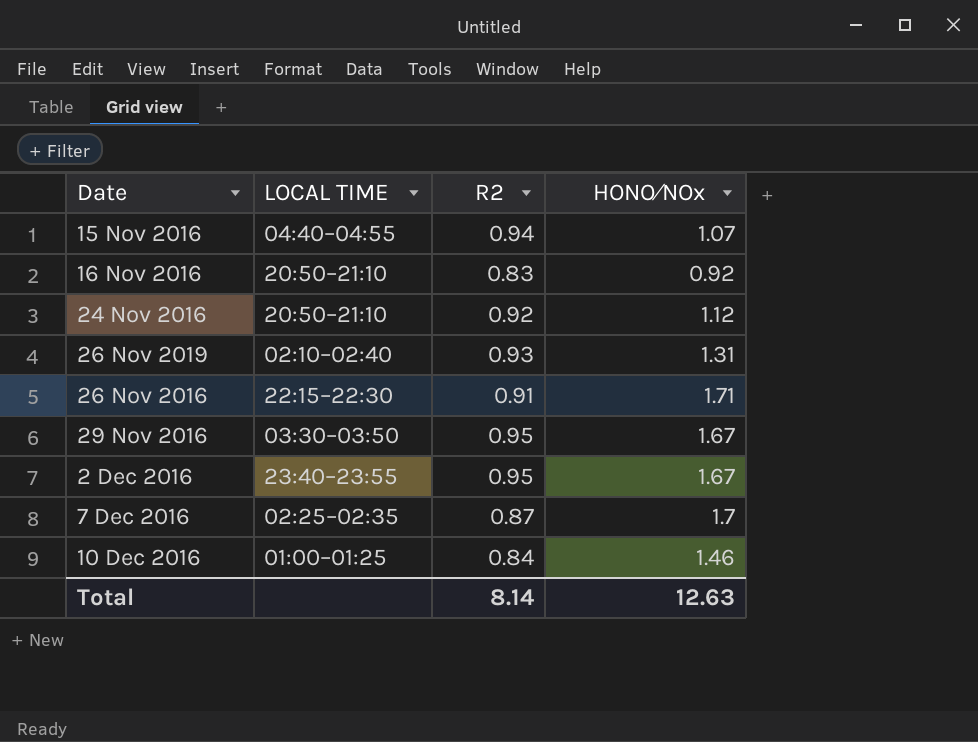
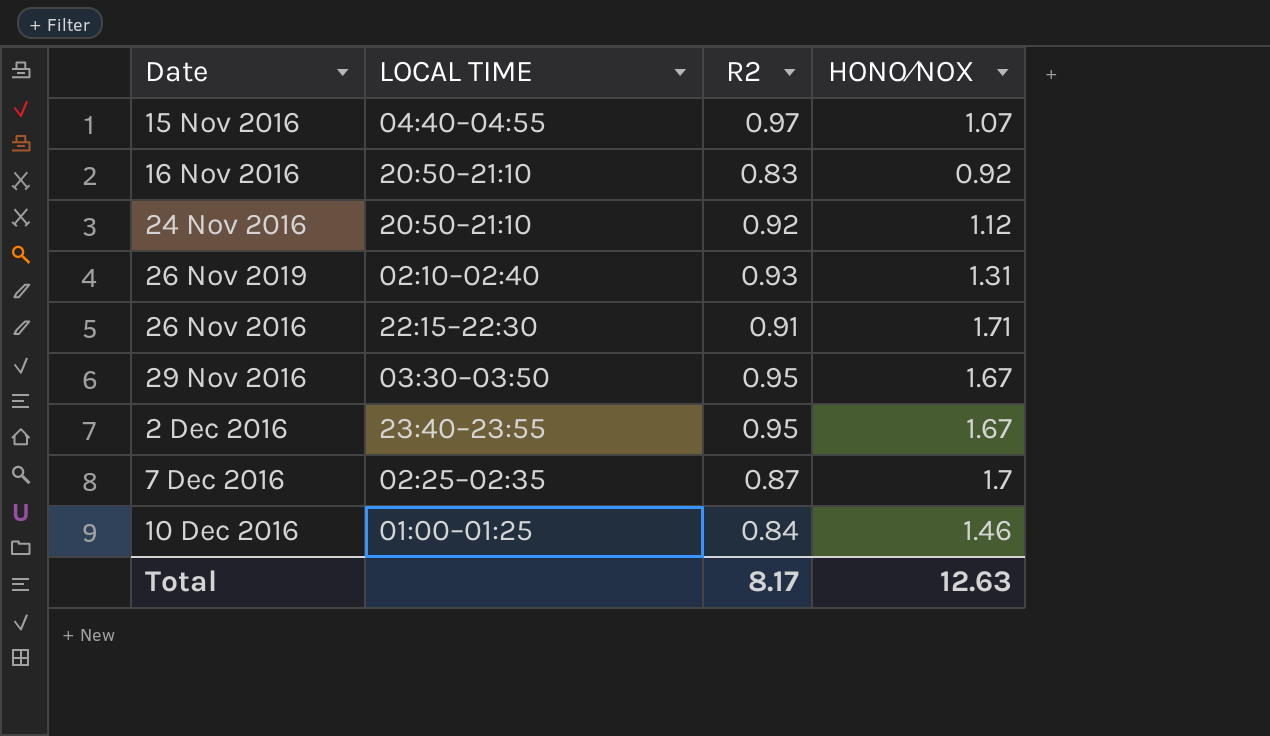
column name: HONO∕NOx -> HONO∕NOX
15 Nov 2016 | R2: 0.94 -> 0.97
Total | R2: 8.14 -> 8.17

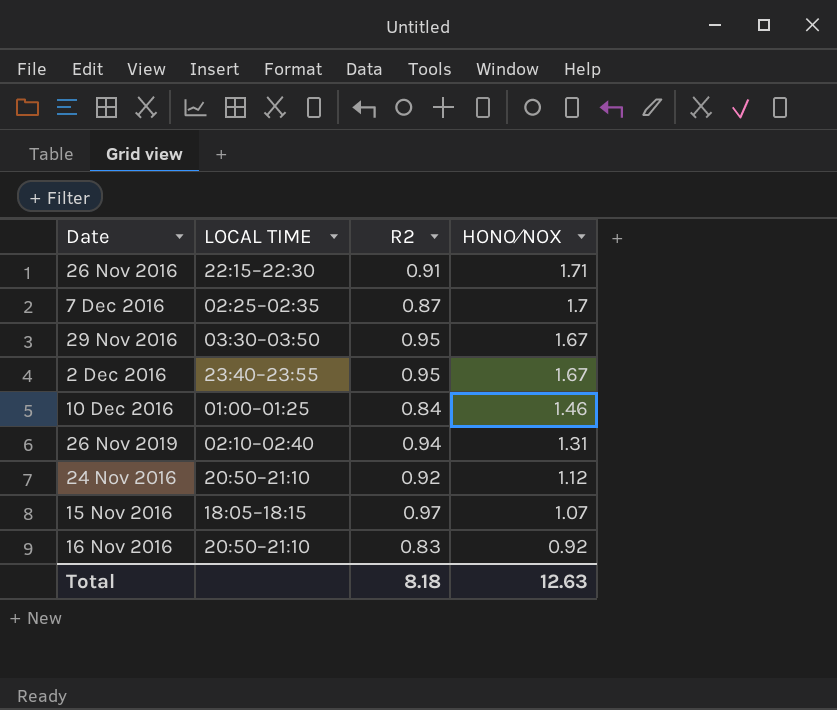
row order: none -> HONO∕NOX descending
26 Nov 2019 | R2: 0.93 -> 0.94
15 Nov 2016 | LOCAL TIME: 04:40–04:55 -> 18:05–18:15
Total | R2: 8.17 -> 8.18

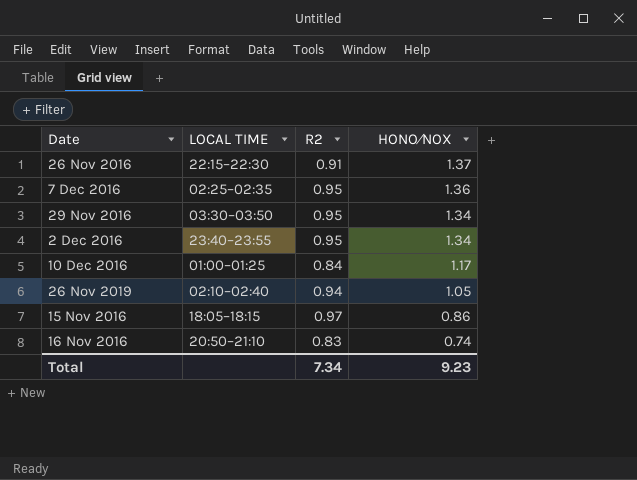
row 24 Nov 2016: 20:50–21:10 | 0.92 | 1.12 -> none
26 Nov 2016 | HONO∕NOX: 1.71 -> 1.37
7 Dec 2016 | R2: 0.87 -> 0.95
7 Dec 2016 | HONO∕NOX: 1.7 -> 1.36
29 Nov 2016 | HONO∕NOX: 1.67 -> 1.34
2 Dec 2016 | HONO∕NOX: 1.67 -> 1.34
10 Dec 2016 | HONO∕NOX: 1.46 -> 1.17
26 Nov 2019 | HONO∕NOX: 1.31 -> 1.05
15 Nov 2016 | HONO∕NOX: 1.07 -> 0.86
16 Nov 2016 | HONO∕NOX: 0.92 -> 0.74
Total | R2: 8.18 -> 7.34
Total | HONO∕NOX: 12.63 -> 9.23

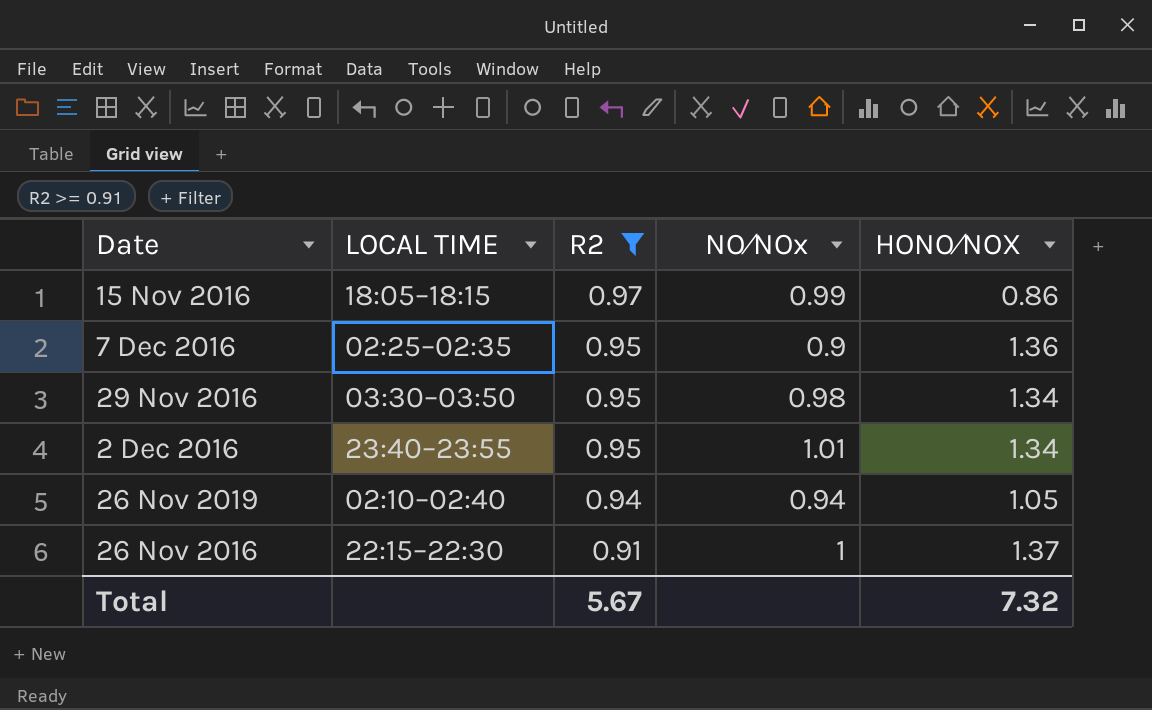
filter: none -> R2 >= 0.91
row order: HONO∕NOX descending -> R2 descending
column NO∕NOx | position: none -> 4
Total | R2: 7.34 -> 5.67
Total | HONO∕NOX: 9.23 -> 7.32

